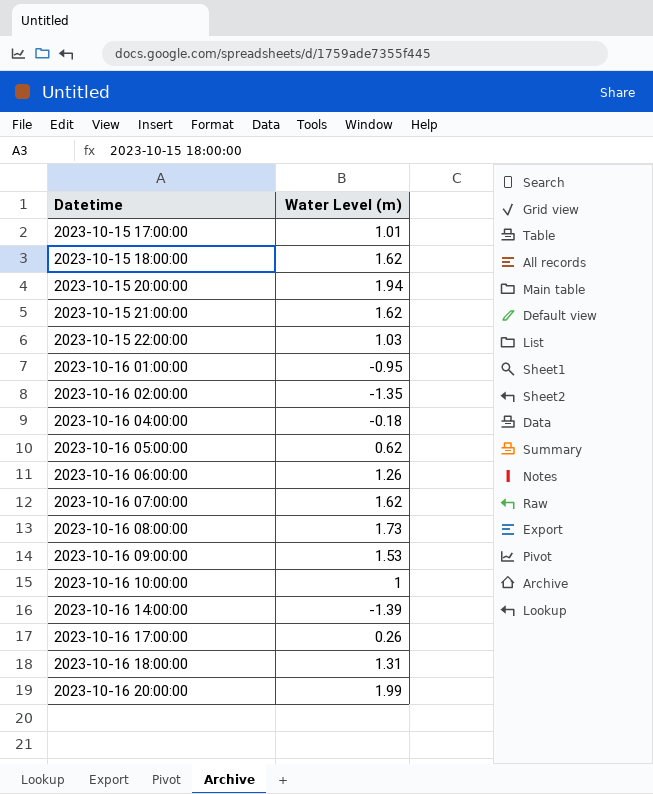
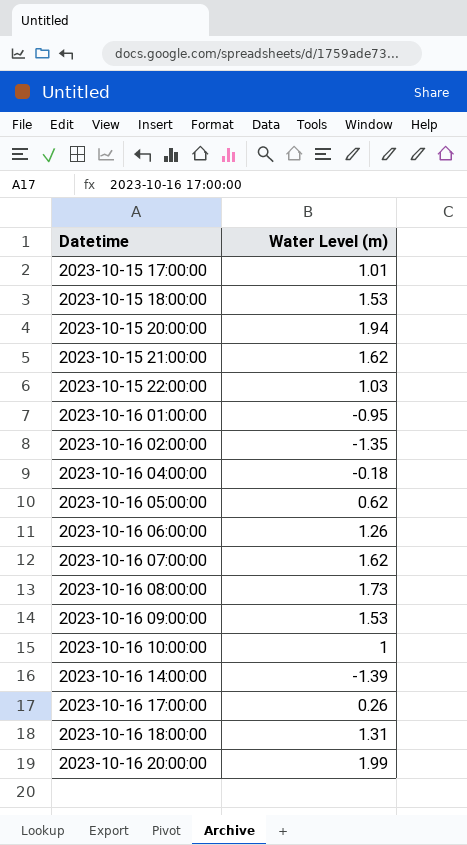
2023-10-15 18:00:00 | Water Level (m): 1.62 -> 1.53

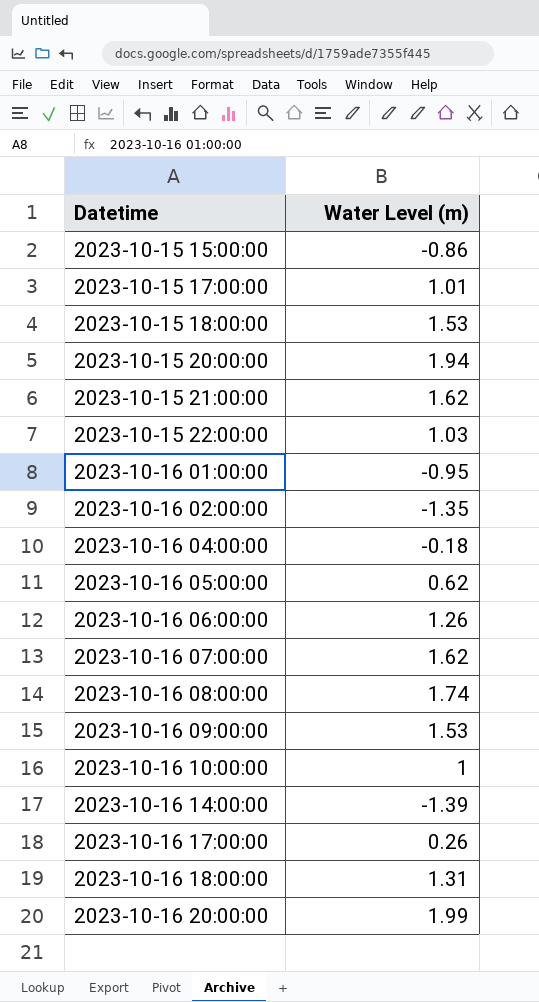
row 2023-10-15 15:00:00: none -> -0.86
2023-10-16 08:00:00 | Water Level (m): 1.73 -> 1.74

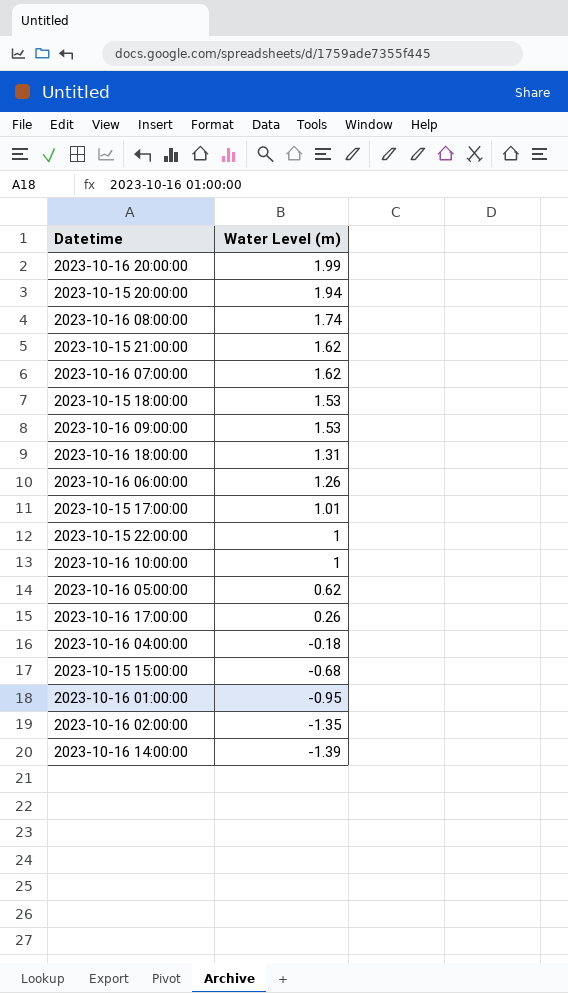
row order: Datetime ascending -> Water Level (m) descending
2023-10-15 22:00:00 | Water Level (m): 1.03 -> 1
2023-10-15 15:00:00 | Water Level (m): -0.86 -> -0.68

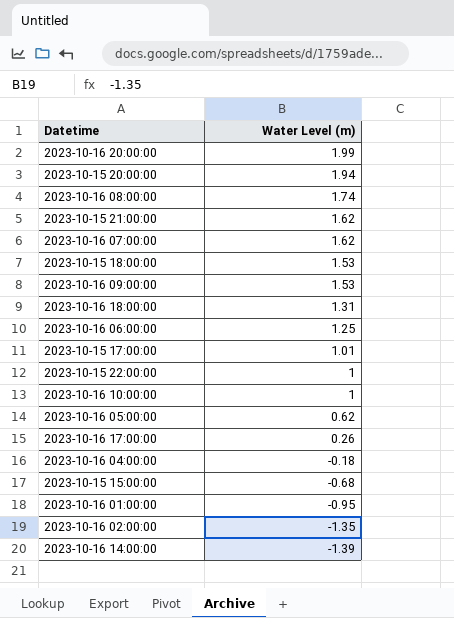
2023-10-16 06:00:00 | Water Level (m): 1.26 -> 1.25

